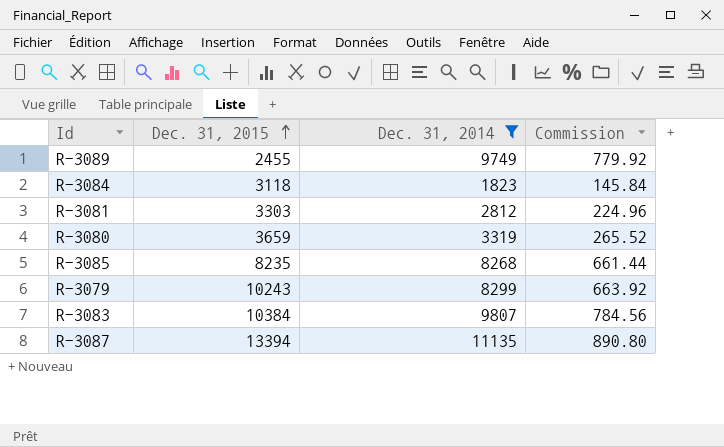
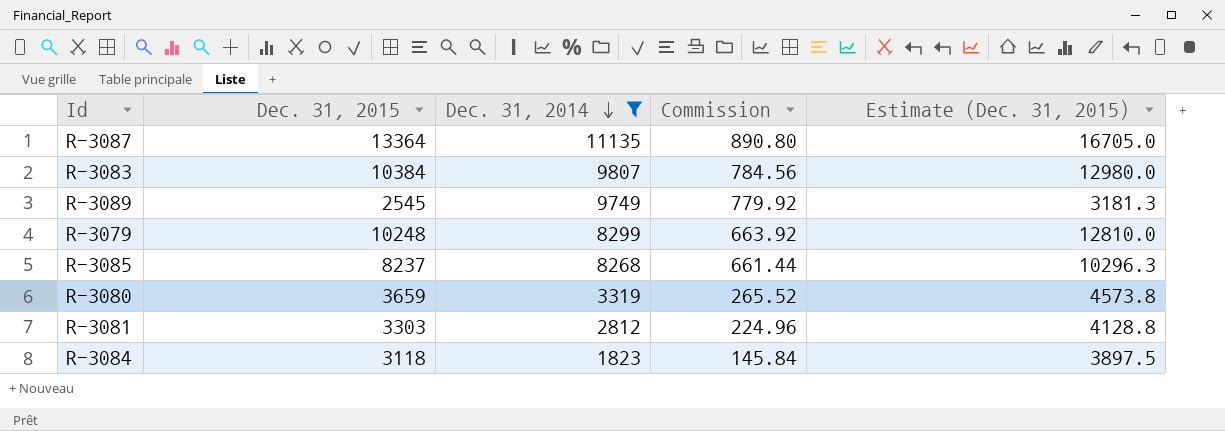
row order: Dec. 31, 2015 ascending -> Dec. 31, 2014 descending
column Estimate (Dec. 31, 2015) | formula: none -> [Dec. 31, 2015] * 1.25
R-3087 | Dec. 31, 2015: 13394 -> 13364
R-3089 | Dec. 31, 2015: 2455 -> 2545
R-3079 | Dec. 31, 2015: 10243 -> 10248
R-3085 | Dec. 31, 2015: 8235 -> 8237

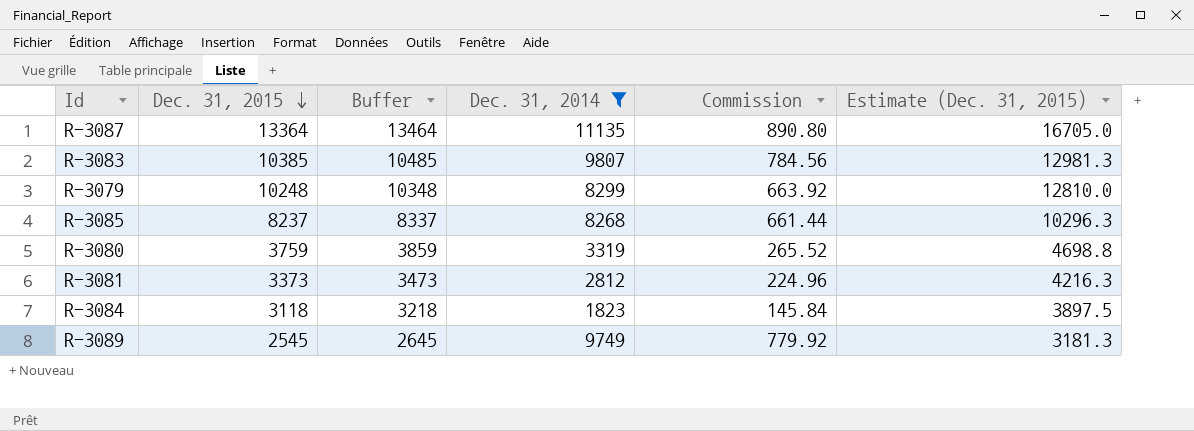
row order: Dec. 31, 2014 descending -> Dec. 31, 2015 descending
column Buffer | formula: none -> [Dec. 31, 2015] + 100
R-3083 | Dec. 31, 2015: 10384 -> 10385
R-3083 | Estimate (Dec. 31, 2015): 12980.0 -> 12981.3
R-3080 | Dec. 31, 2015: 3659 -> 3759
R-3080 | Estimate (Dec. 31, 2015): 4573.8 -> 4698.8
R-3081 | Dec. 31, 2015: 3303 -> 3373
R-3081 | Estimate (Dec. 31, 2015): 4128.8 -> 4216.3

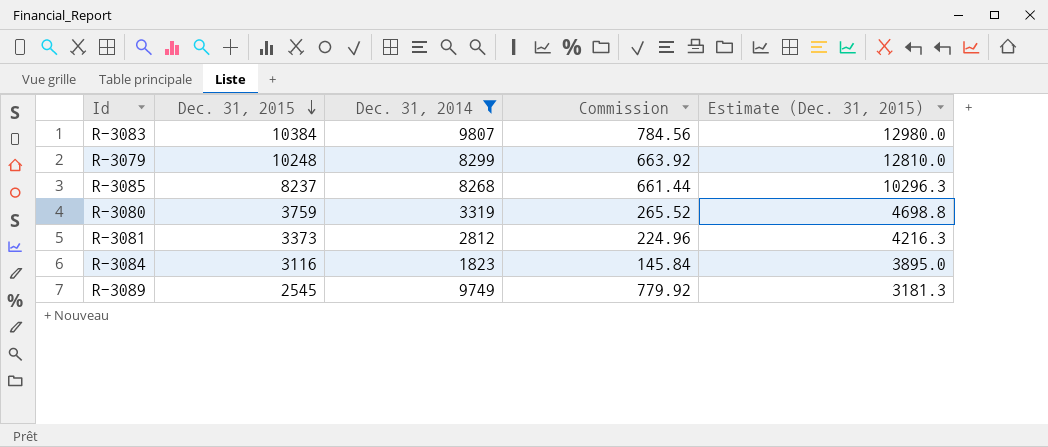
column Buffer | formula: [Dec. 31, 2015] + 100 -> none
row R-3087: 13364 | 13464 | 11135 | 890.80 | 16705.0 -> none
R-3083 | Dec. 31, 2015: 10385 -> 10384
R-3083 | Estimate (Dec. 31, 2015): 12981.3 -> 12980.0
R-3084 | Dec. 31, 2015: 3118 -> 3116
R-3084 | Estimate (Dec. 31, 2015): 3897.5 -> 3895.0

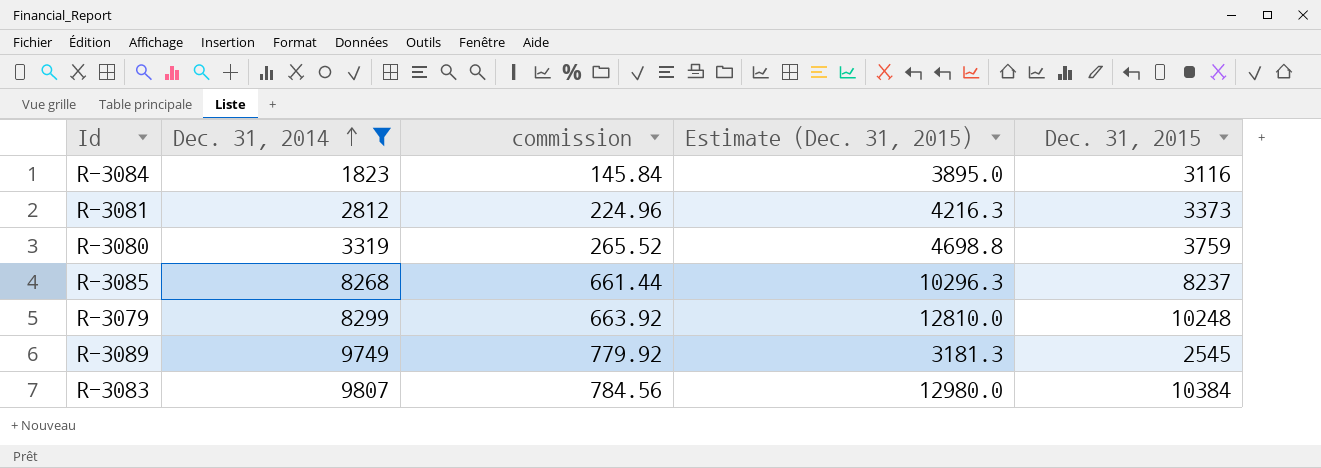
row order: Dec. 31, 2015 descending -> Dec. 31, 2014 ascending
column name: Commission -> commission
column Dec. 31, 2015 | position: 2 -> 5

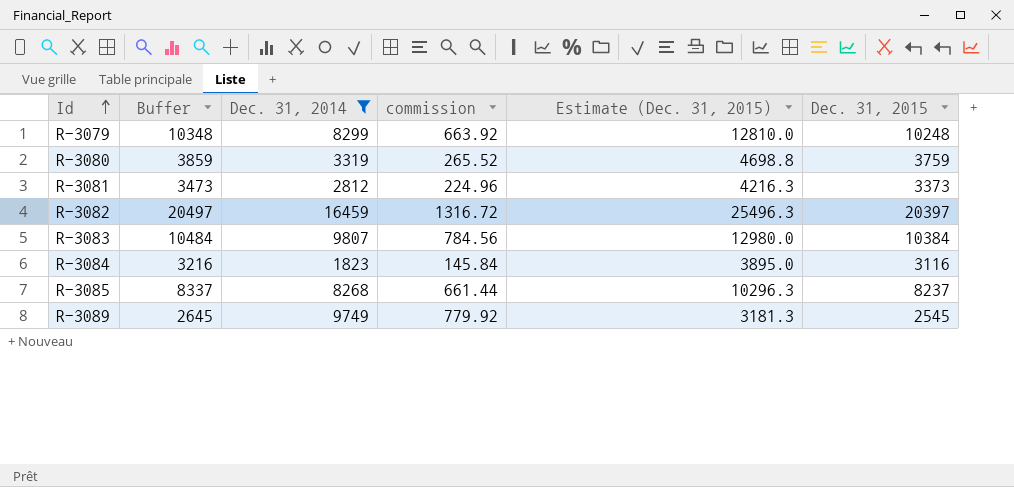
row order: Dec. 31, 2014 ascending -> Id ascending
column Buffer | formula: none -> [Dec. 31, 2015] + 100
row R-3082: none -> 20497 | 16459 | 1316.72 | 25496.3 | 20397

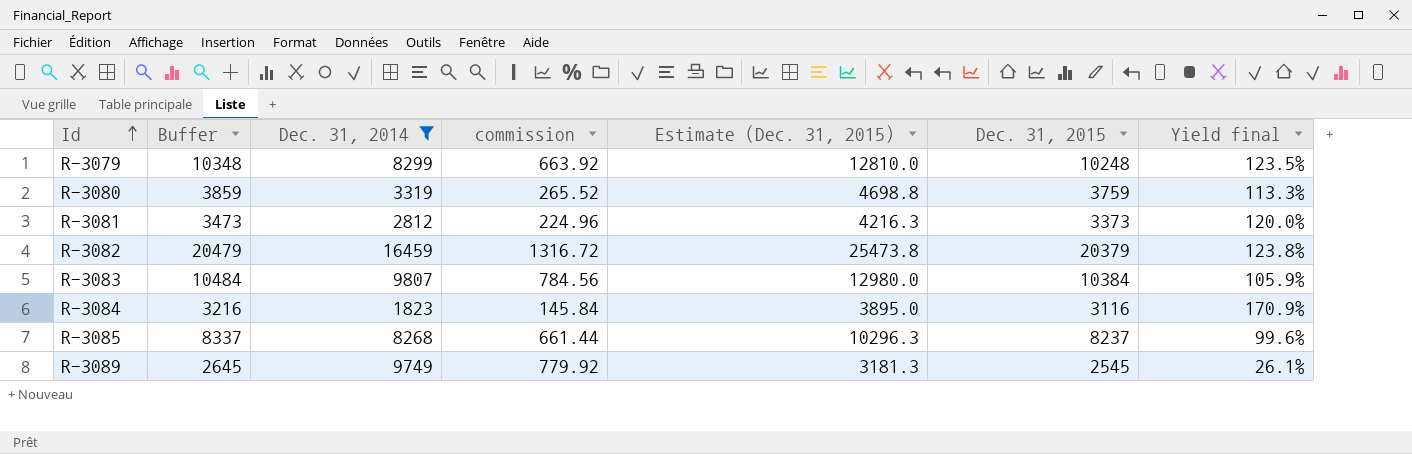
column Yield final | formula: none -> [Dec. 31, 2015] / [Dec. 31, 2014]
R-3082 | Buffer: 20497 -> 20479
R-3082 | Estimate (Dec. 31, 2015): 25496.3 -> 25473.8
R-3082 | Dec. 31, 2015: 20397 -> 20379

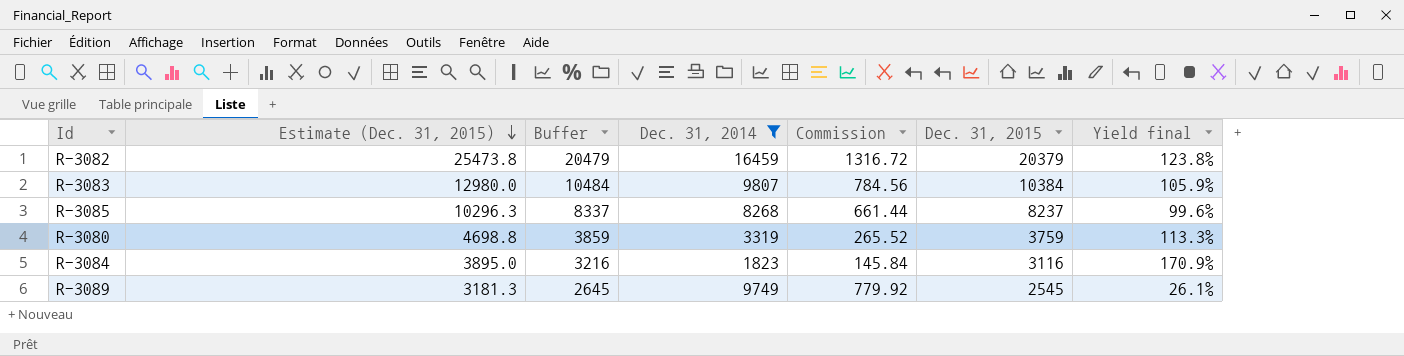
row order: Id ascending -> Estimate (Dec. 31, 2015) descending
column Estimate (Dec. 31, 2015) | position: 5 -> 2
column name: commission -> Commission
row R-3079: 10348 | 8299 | 663.92 | 12810.0 | 10248 | 123.5% -> none
row R-3081: 3473 | 2812 | 224.96 | 4216.3 | 3373 | 120.0% -> none

